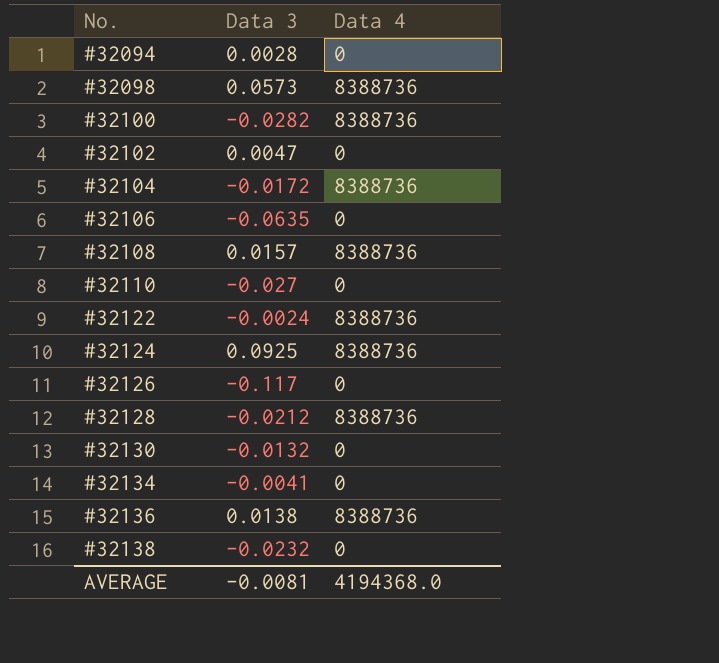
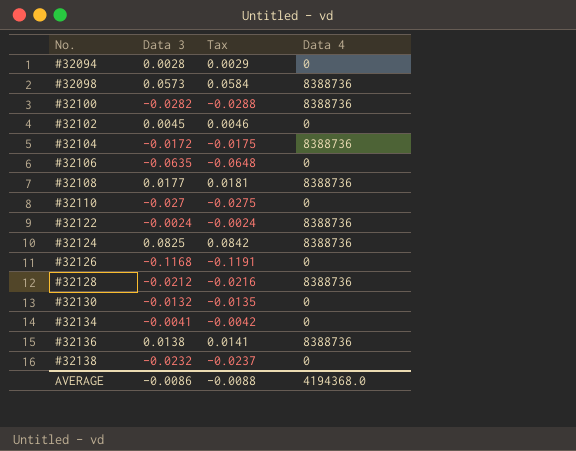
column Tax | formula: none -> [Data 3] * 1.02
#32102 | Data 3: 0.0047 -> 0.0045
#32108 | Data 3: 0.0157 -> 0.0177
#32124 | Data 3: 0.0925 -> 0.0825
#32126 | Data 3: -0.117 -> -0.1168
AVERAGE | Data 3: -0.0081 -> -0.0086

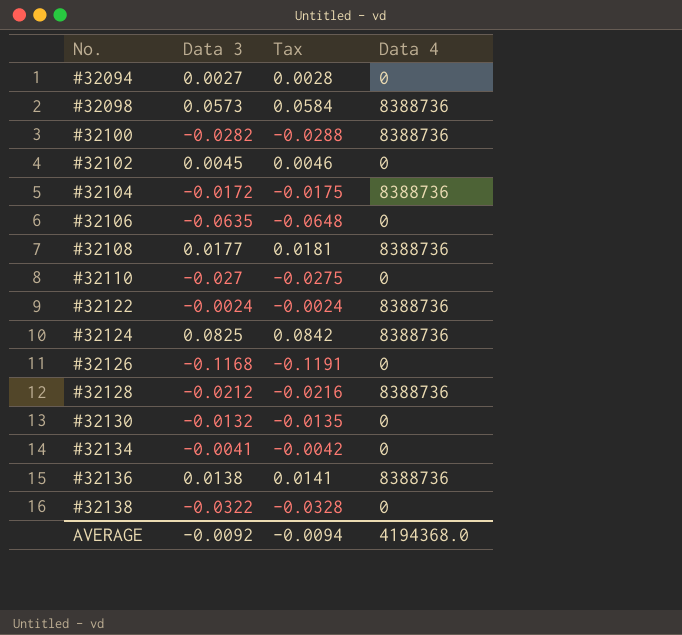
#32094 | Data 3: 0.0028 -> 0.0027
#32094 | Tax: 0.0029 -> 0.0028
#32138 | Data 3: -0.0232 -> -0.0322
#32138 | Tax: -0.0237 -> -0.0328
AVERAGE | Data 3: -0.0086 -> -0.0092
AVERAGE | Tax: -0.0088 -> -0.0094

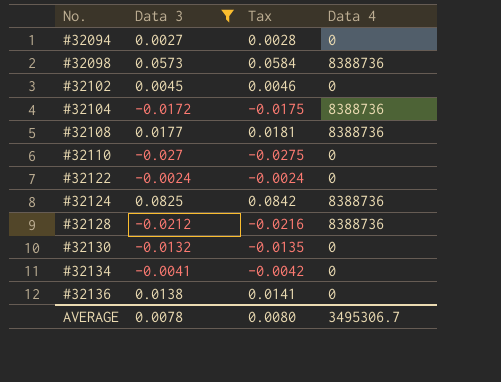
filter: none -> Data 3 >= -0.027
#32122 | Data 4: 8388736 -> 0
#32136 | Data 4: 8388736 -> 0
AVERAGE | Data 3: -0.0092 -> 0.0078
AVERAGE | Tax: -0.0094 -> 0.0080
AVERAGE | Data 4: 4194368.0 -> 3495306.7

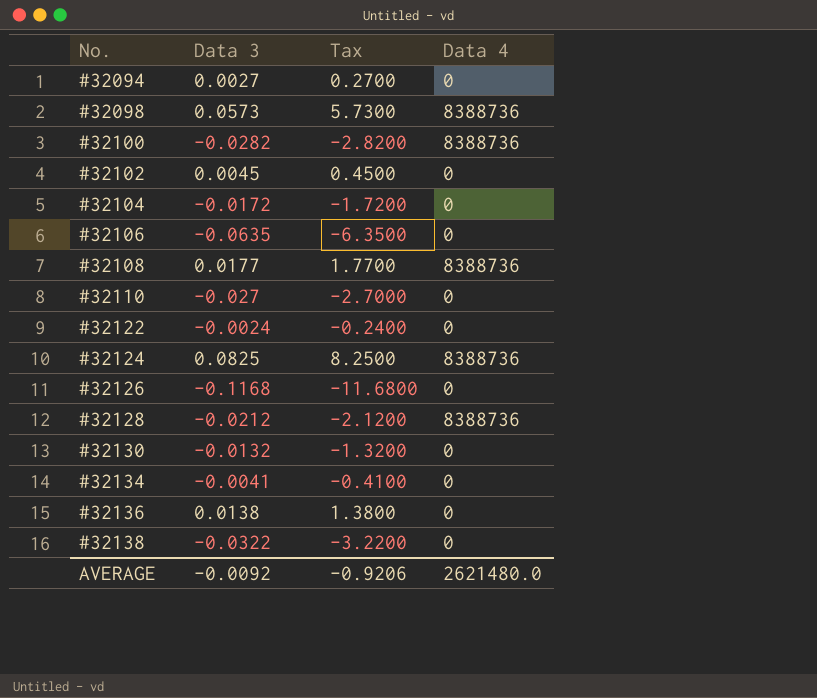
filter: Data 3 >= -0.027 -> none
column Tax | formula: [Data 3] * 1.02 -> [Data 3] * 100
#32104 | Data 4: 8388736 -> 0
AVERAGE | Data 3: 0.0078 -> -0.0092
AVERAGE | Tax: 0.0080 -> -0.9206
AVERAGE | Data 4: 3495306.7 -> 2621480.0

